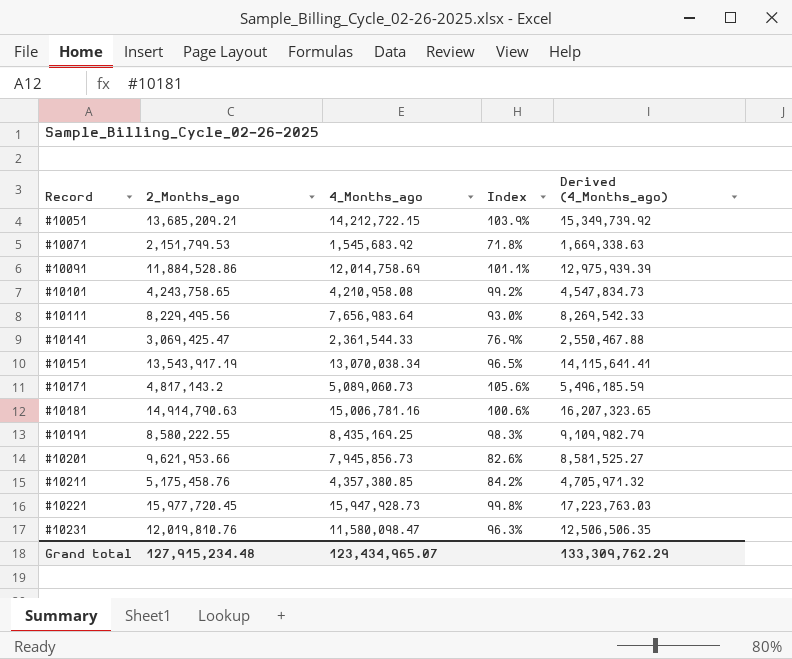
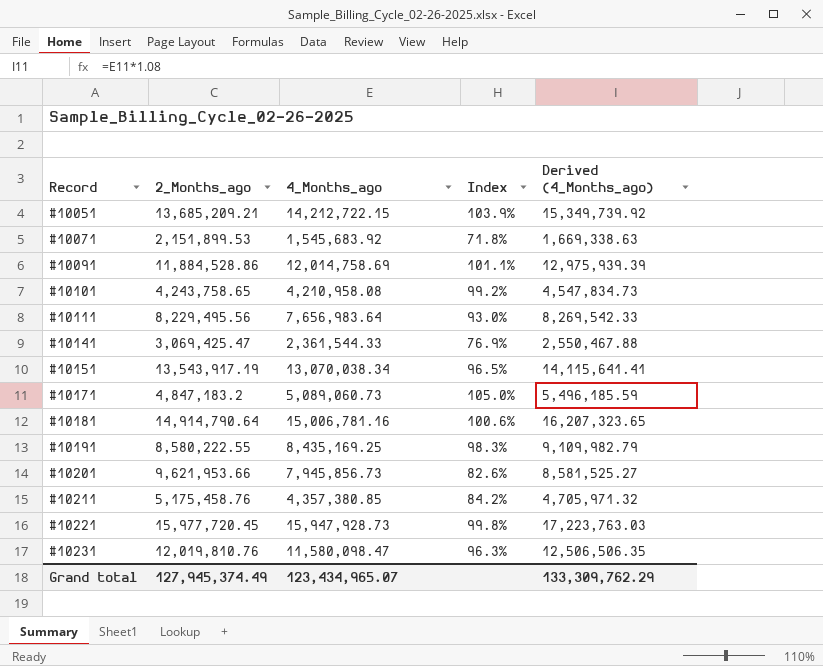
#10071 | 2_Months_ago: 2,151,799.53 -> 2,151,899.53
#10171 | 2_Months_ago: 4,817,143.2 -> 4,847,183.2
#10171 | Index: 105.6% -> 105.0%
#10181 | 2_Months_ago: 14,914,790.63 -> 14,914,790.64
Grand total | 2_Months_ago: 127,915,234.48 -> 127,945,374.49

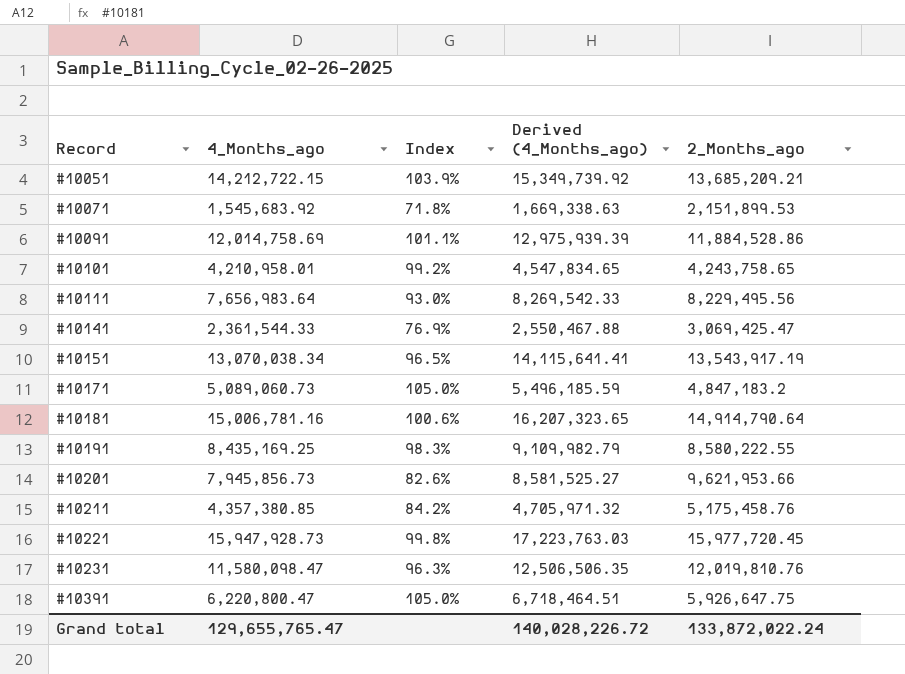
column 2_Months_ago | position: 2 -> 5
#10101 | 4_Months_ago: 4,210,958.08 -> 4,210,958.01
#10101 | Derived (4_Months_ago): 4,547,834.73 -> 4,547,834.65
row #10391: none -> 6,220,800.47 | 105.0% | 6,718,464.51 | 5,926,647.75
Grand total | 4_Months_ago: 123,434,965.07 -> 129,655,765.47
Grand total | Derived (4_Months_ago): 133,309,762.29 -> 140,028,226.72
Grand total | 2_Months_ago: 127,945,374.49 -> 133,872,022.24

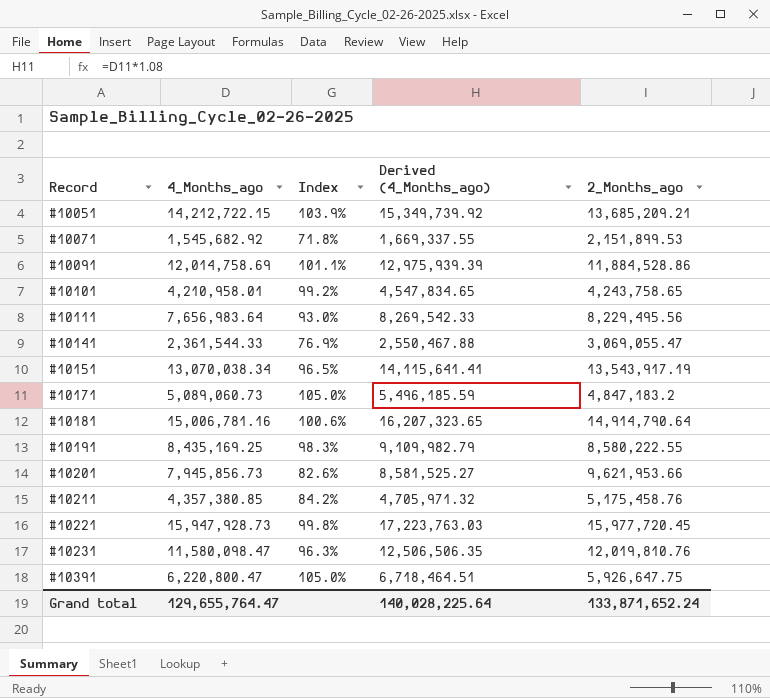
#10071 | 4_Months_ago: 1,545,683.92 -> 1,545,682.92
#10071 | Derived (4_Months_ago): 1,669,338.63 -> 1,669,337.55
#10141 | 2_Months_ago: 3,069,425.47 -> 3,069,055.47
Grand total | 4_Months_ago: 129,655,765.47 -> 129,655,764.47
Grand total | Derived (4_Months_ago): 140,028,226.72 -> 140,028,225.64
Grand total | 2_Months_ago: 133,872,022.24 -> 133,871,652.24

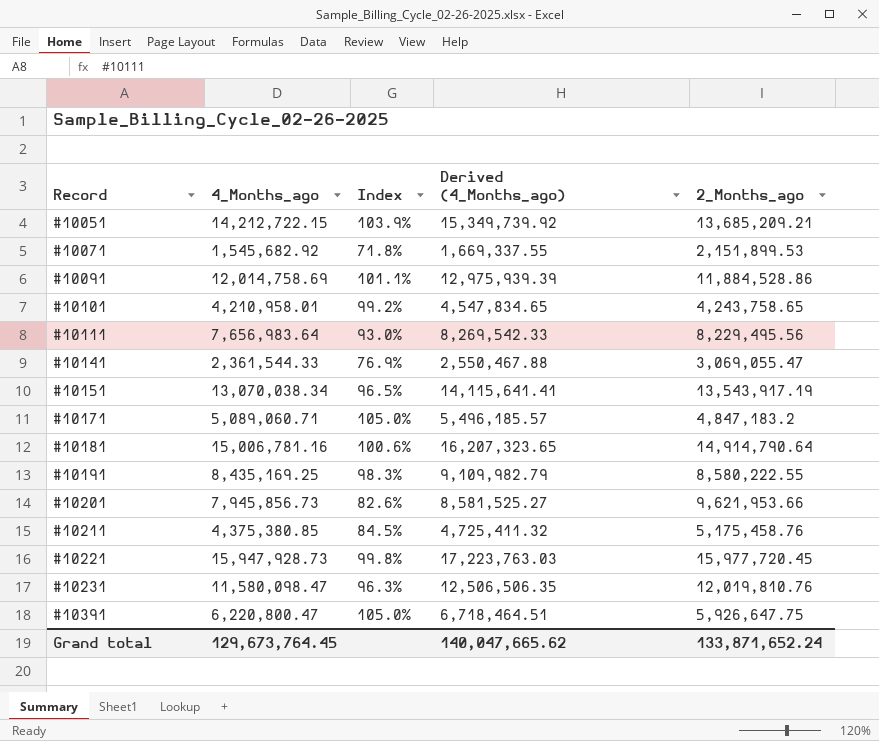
#10171 | 4_Months_ago: 5,089,060.73 -> 5,089,060.71
#10171 | Derived (4_Months_ago): 5,496,185.59 -> 5,496,185.57
#10211 | 4_Months_ago: 4,357,380.85 -> 4,375,380.85
#10211 | Index: 84.2% -> 84.5%
#10211 | Derived (4_Months_ago): 4,705,971.32 -> 4,725,411.32
Grand total | 4_Months_ago: 129,655,764.47 -> 129,673,764.45
Grand total | Derived (4_Months_ago): 140,028,225.64 -> 140,047,665.62

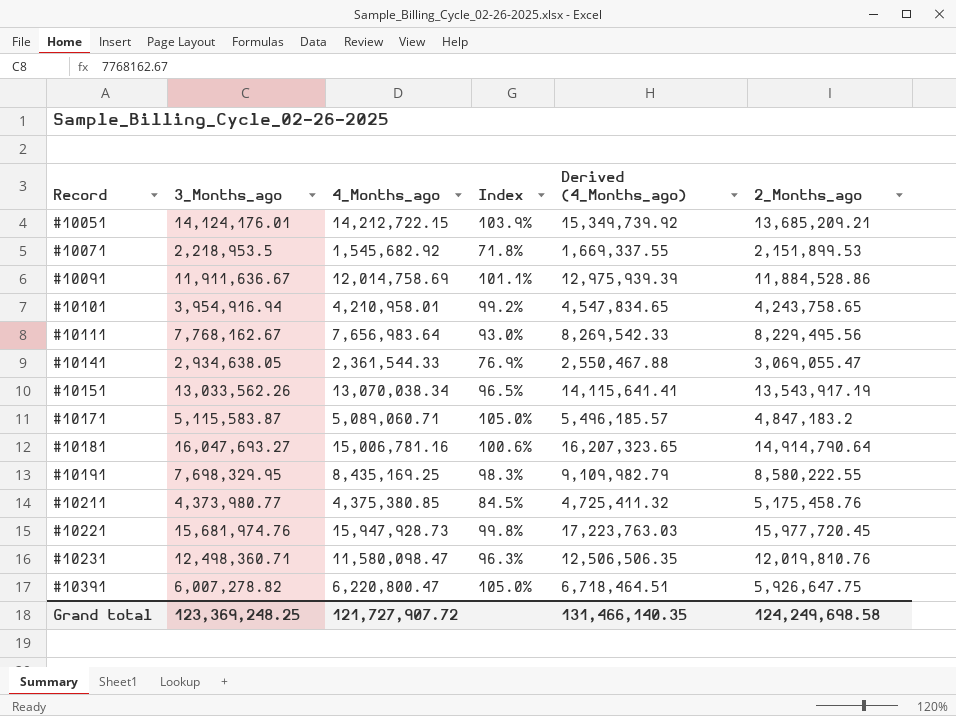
column 3_Months_ago | position: none -> 2
row #10201: 7,945,856.73 | 82.6% | 8,581,525.27 | 9,621,953.66 -> none
Grand total | 4_Months_ago: 129,673,764.45 -> 121,727,907.72
Grand total | Derived (4_Months_ago): 140,047,665.62 -> 131,466,140.35
Grand total | 2_Months_ago: 133,871,652.24 -> 124,249,698.58

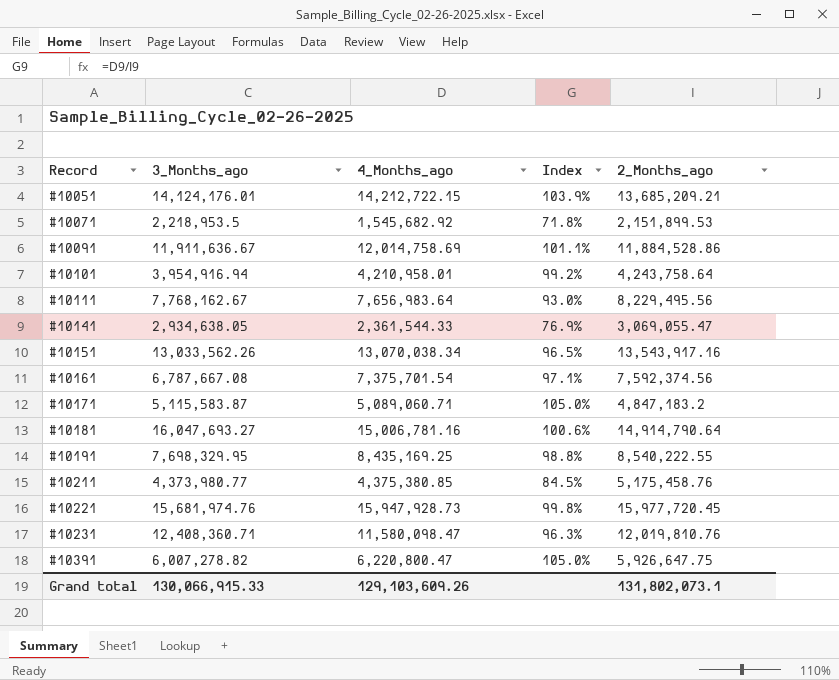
column Derived (4_Months_ago) | formula: [4_Months_ago] * 1.08 -> none
#10101 | 2_Months_ago: 4,243,758.65 -> 4,243,758.64
#10151 | 2_Months_ago: 13,543,917.19 -> 13,543,917.16
row #10161: none -> 6,787,667.08 | 7,375,701.54 | 97.1% | 7,592,374.56
#10191 | Index: 98.3% -> 98.8%
#10191 | 2_Months_ago: 8,580,222.55 -> 8,540,222.55
#10231 | 3_Months_ago: 12,498,360.71 -> 12,408,360.71
Grand total | 3_Months_ago: 123,369,248.25 -> 130,066,915.33
Grand total | 4_Months_ago: 121,727,907.72 -> 129,103,609.26
Grand total | 2_Months_ago: 124,249,698.58 -> 131,802,073.1

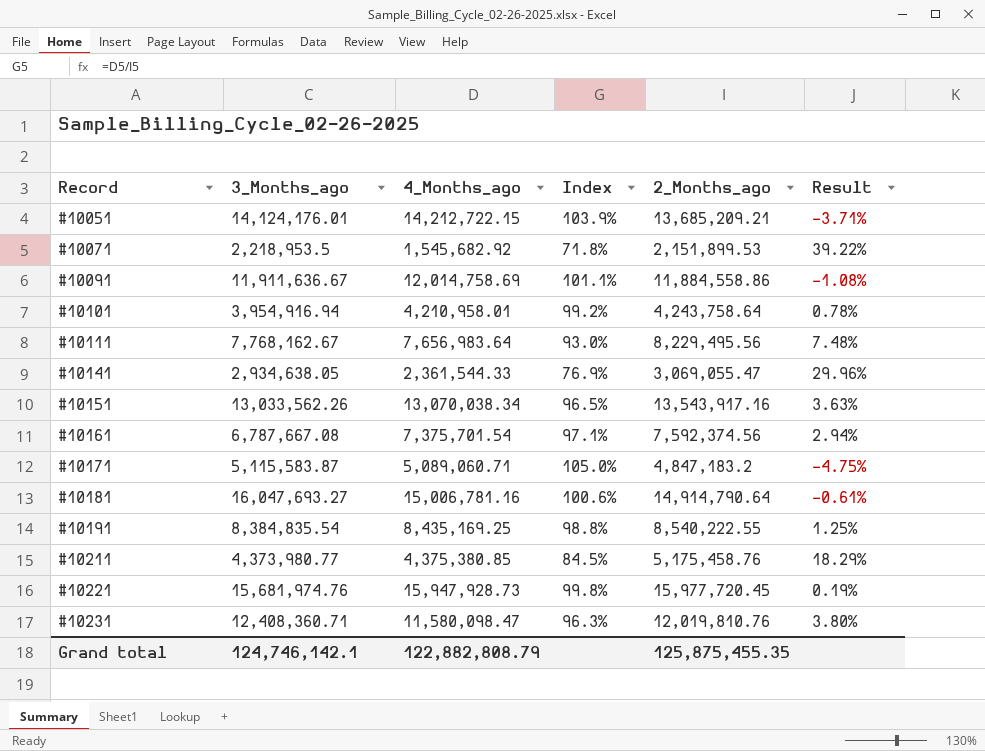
column Result | formula: none -> ([2_Months_ago] - [4_Months_ago]) / [4_Months_ago]
row #10391: 6,007,278.82 | 6,220,800.47 | 105.0% | 5,926,647.75 -> none
#10091 | 2_Months_ago: 11,884,528.86 -> 11,884,558.86
#10191 | 3_Months_ago: 7,698,329.95 -> 8,384,835.54
Grand total | 3_Months_ago: 130,066,915.33 -> 124,746,142.1
Grand total | 4_Months_ago: 129,103,609.26 -> 122,882,808.79
Grand total | 2_Months_ago: 131,802,073.1 -> 125,875,455.35

